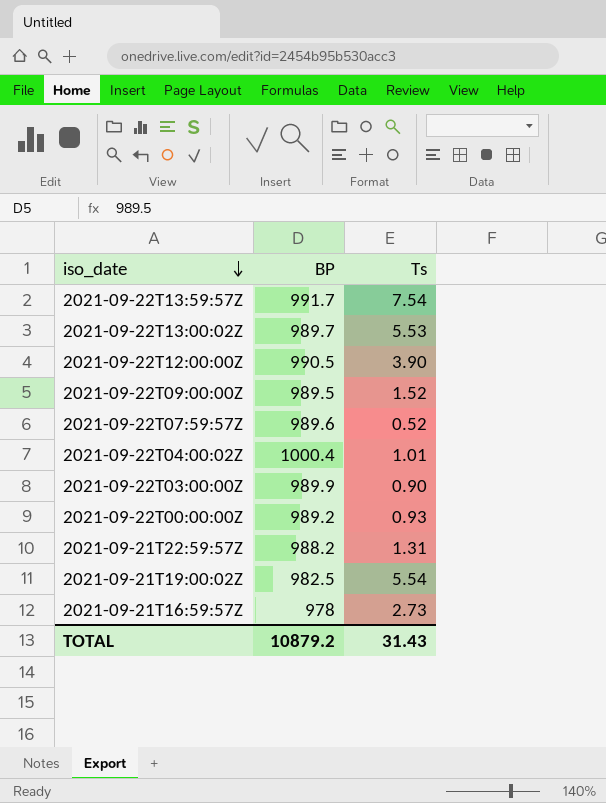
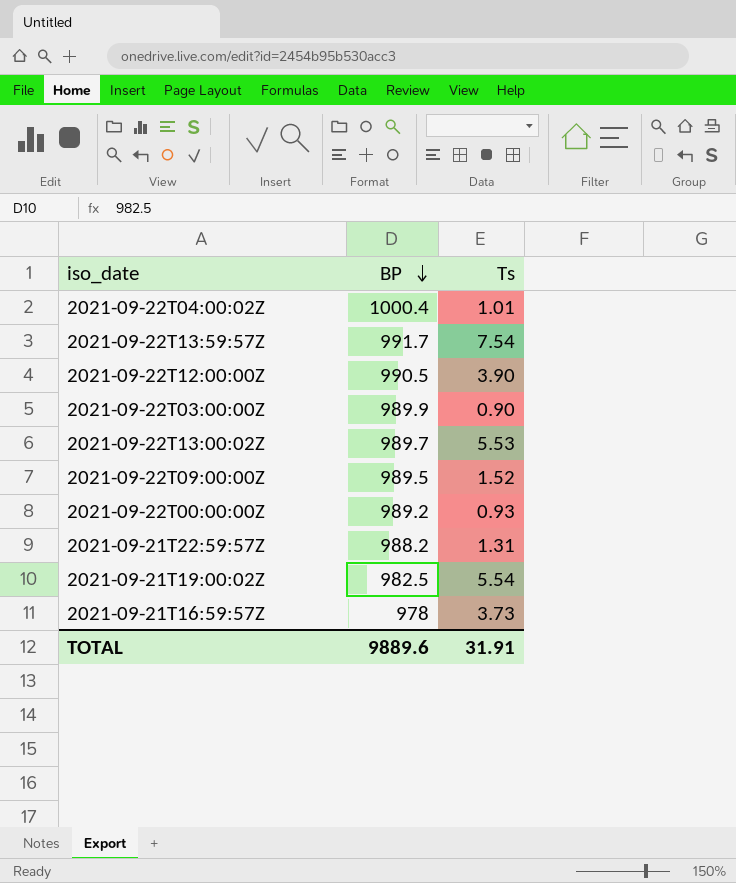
row order: iso_date descending -> BP descending
row 2021-09-22T07:59:57Z: 989.6 | 0.52 -> none
2021-09-21T16:59:57Z | Ts: 2.73 -> 3.73
TOTAL | BP: 10879.2 -> 9889.6
TOTAL | Ts: 31.43 -> 31.91

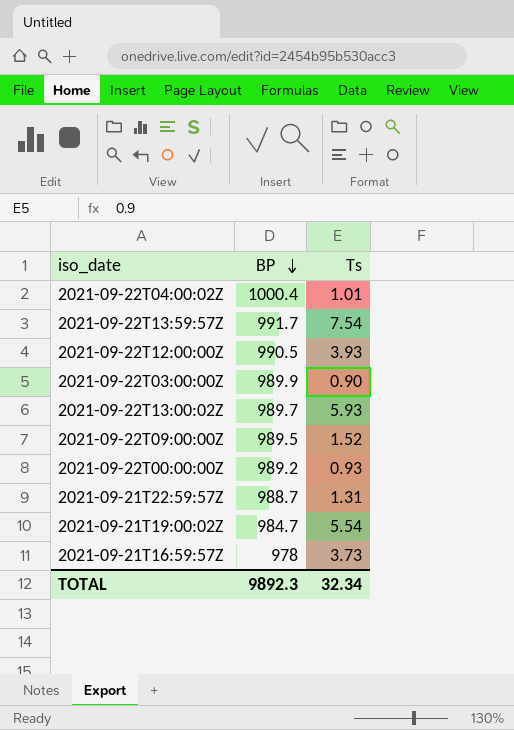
2021-09-22T12:00:00Z | Ts: 3.90 -> 3.93
2021-09-22T13:00:02Z | Ts: 5.53 -> 5.93
2021-09-21T22:59:57Z | BP: 988.2 -> 988.7
2021-09-21T19:00:02Z | BP: 982.5 -> 984.7
TOTAL | BP: 9889.6 -> 9892.3
TOTAL | Ts: 31.91 -> 32.34

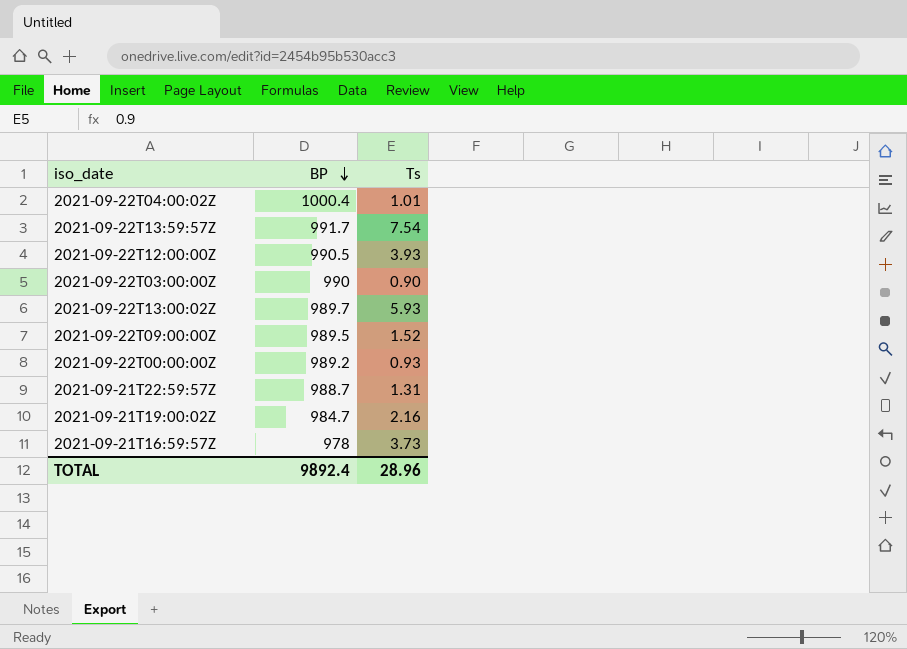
2021-09-22T03:00:00Z | BP: 989.9 -> 990
2021-09-21T19:00:02Z | Ts: 5.54 -> 2.16
TOTAL | BP: 9892.3 -> 9892.4
TOTAL | Ts: 32.34 -> 28.96

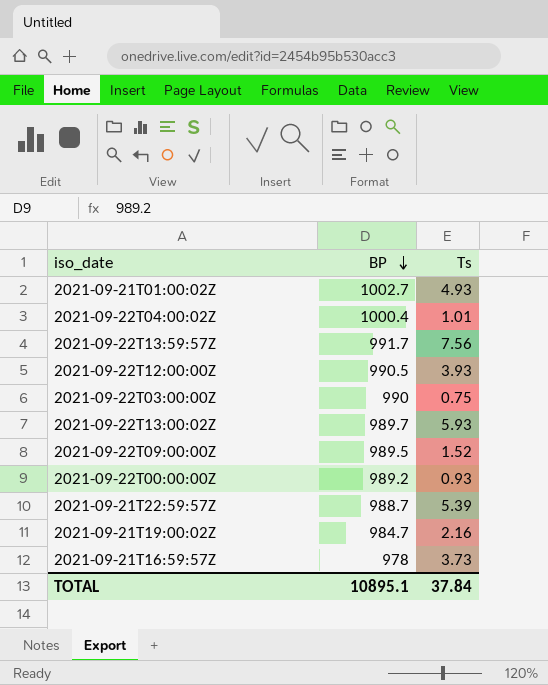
row 2021-09-21T01:00:02Z: none -> 1002.7 | 4.93
2021-09-22T13:59:57Z | Ts: 7.54 -> 7.56
2021-09-22T03:00:00Z | Ts: 0.90 -> 0.75
2021-09-21T22:59:57Z | Ts: 1.31 -> 5.39
TOTAL | BP: 9892.4 -> 10895.1
TOTAL | Ts: 28.96 -> 37.84

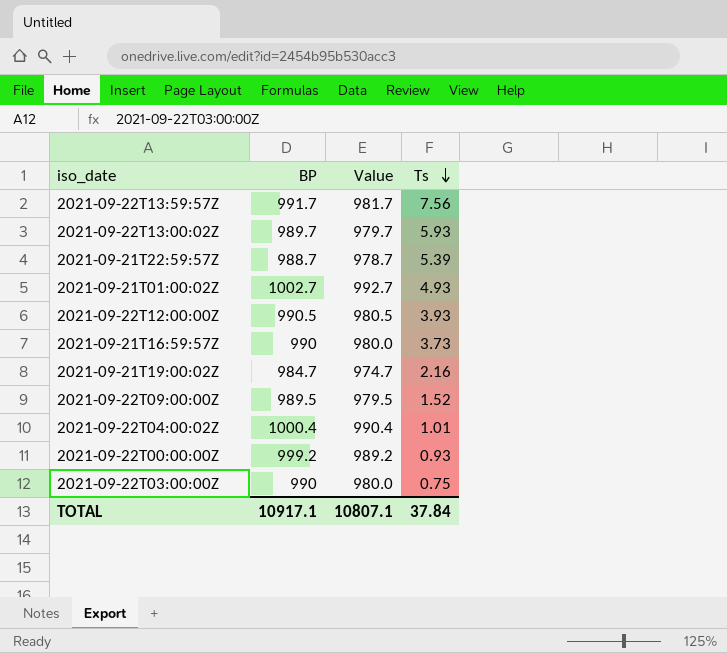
row order: BP descending -> Ts descending
column Value | formula: none -> [BP] - 10
2021-09-21T16:59:57Z | BP: 978 -> 990
2021-09-22T00:00:00Z | BP: 989.2 -> 999.2
TOTAL | BP: 10895.1 -> 10917.1

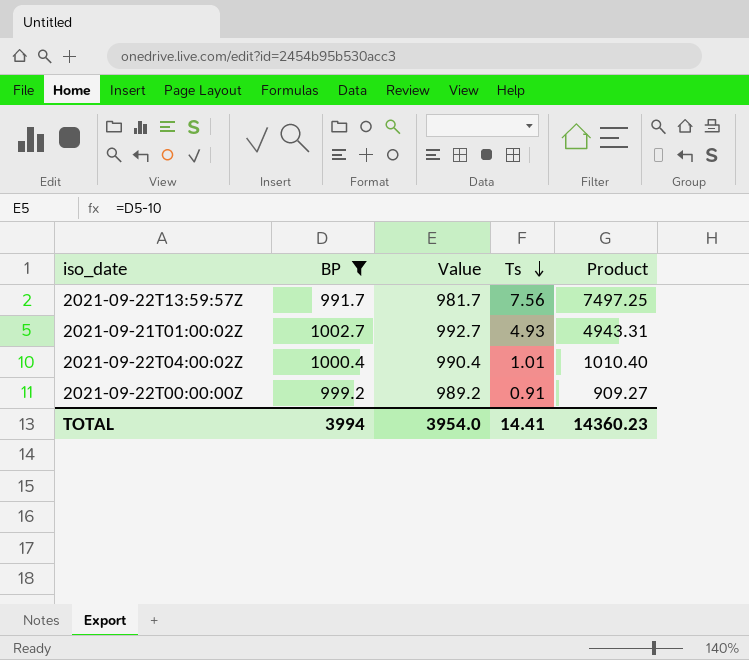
filter: none -> BP >= 991.7
column Product | formula: none -> [BP] * [Ts]
2021-09-22T00:00:00Z | Ts: 0.93 -> 0.91
TOTAL | BP: 10917.1 -> 3994
TOTAL | Value: 10807.1 -> 3954.0
TOTAL | Ts: 37.84 -> 14.41

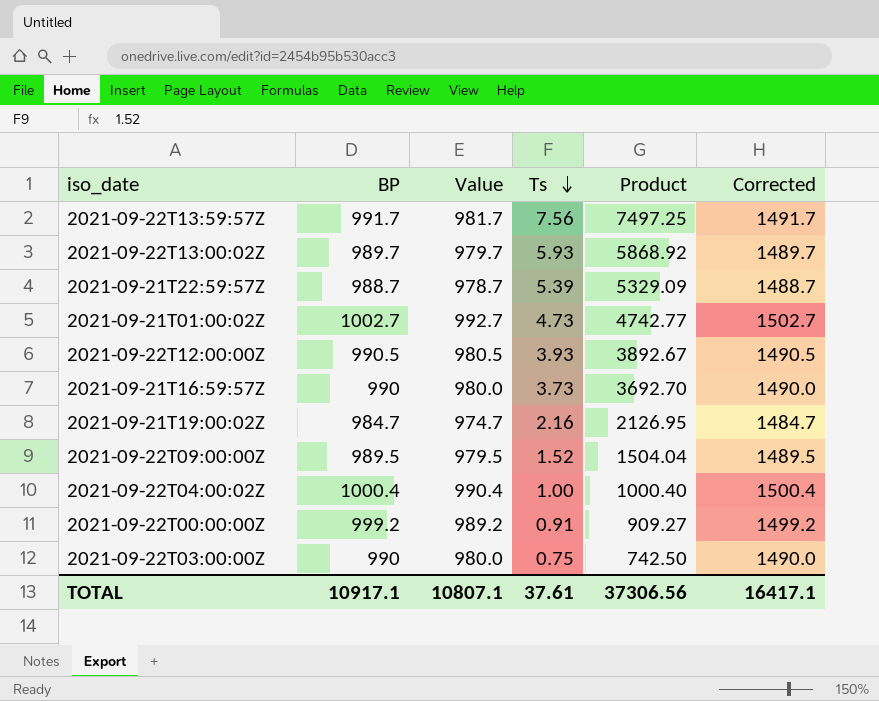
filter: BP >= 991.7 -> none
column Corrected | formula: none -> [BP] + 500
2021-09-21T01:00:02Z | Ts: 4.93 -> 4.73
2021-09-21T01:00:02Z | Product: 4943.31 -> 4742.77
2021-09-22T04:00:02Z | Ts: 1.01 -> 1.00
2021-09-22T04:00:02Z | Product: 1010.40 -> 1000.40
TOTAL | BP: 3994 -> 10917.1
TOTAL | Value: 3954.0 -> 10807.1
TOTAL | Ts: 14.41 -> 37.61
TOTAL | Product: 14360.23 -> 37306.56

